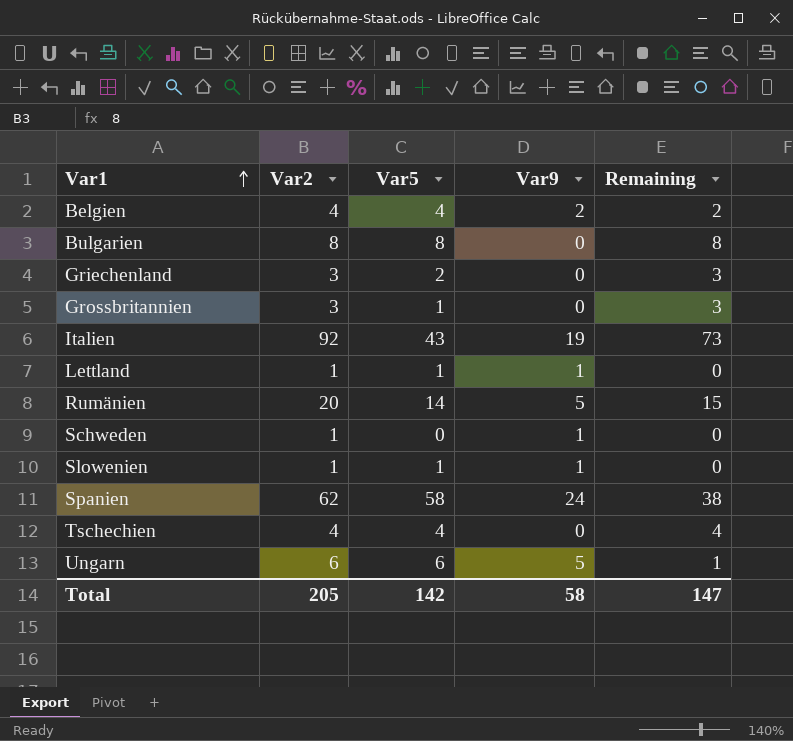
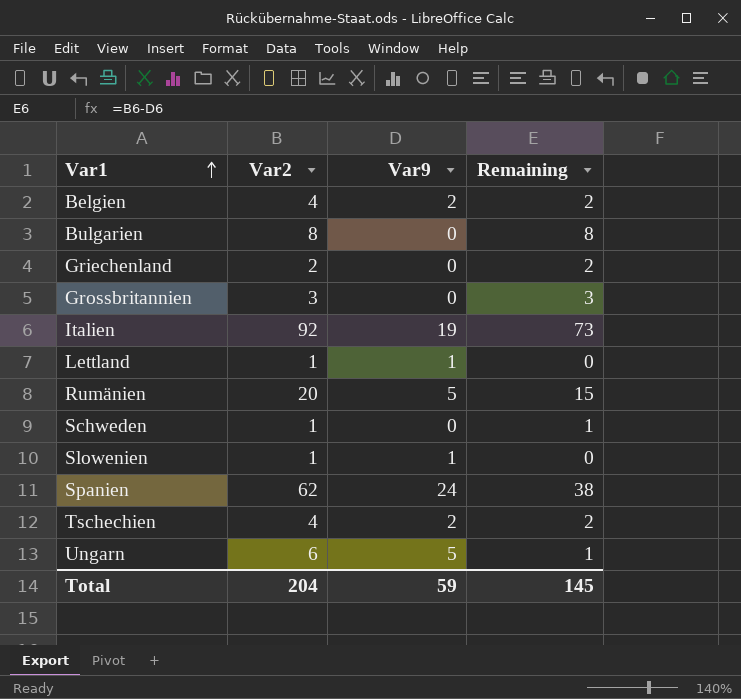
column Var5 | position: 3 -> none
Griechenland | Var2: 3 -> 2
Griechenland | Remaining: 3 -> 2
Schweden | Var9: 1 -> 0
Schweden | Remaining: 0 -> 1
Tschechien | Var9: 0 -> 2
Tschechien | Remaining: 4 -> 2
Total | Var2: 205 -> 204
Total | Var9: 58 -> 59
Total | Remaining: 147 -> 145

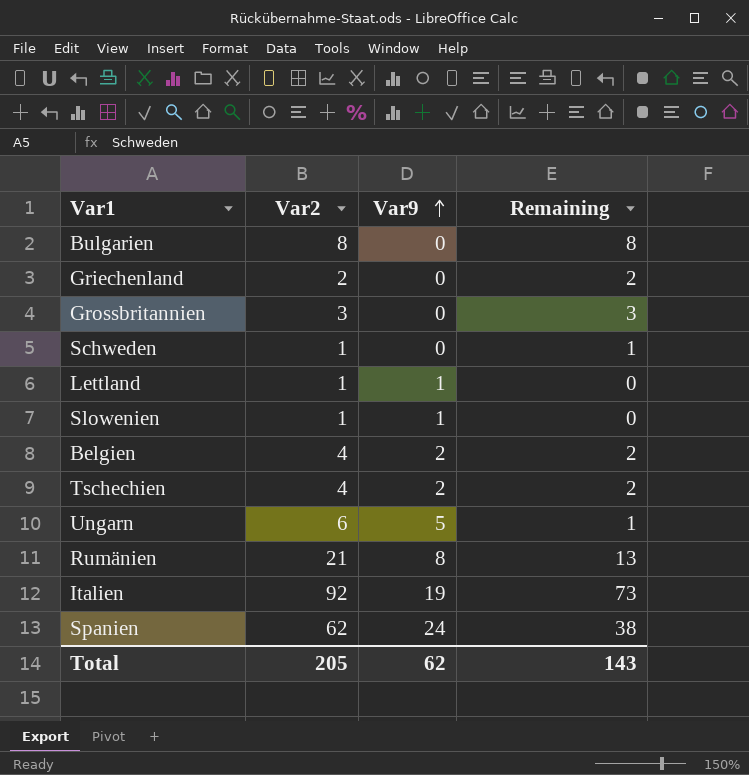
row order: Var1 ascending -> Var9 ascending
Rumänien | Var2: 20 -> 21
Rumänien | Var9: 5 -> 8
Rumänien | Remaining: 15 -> 13
Total | Var2: 204 -> 205
Total | Var9: 59 -> 62
Total | Remaining: 145 -> 143

